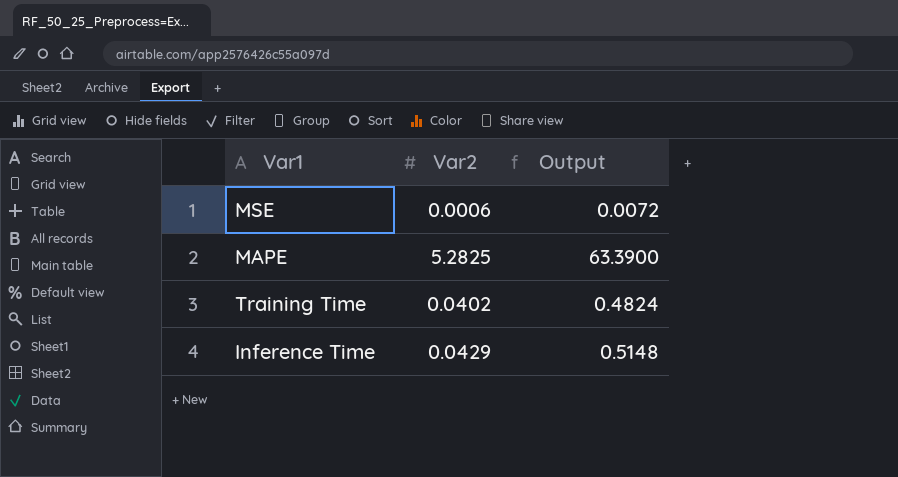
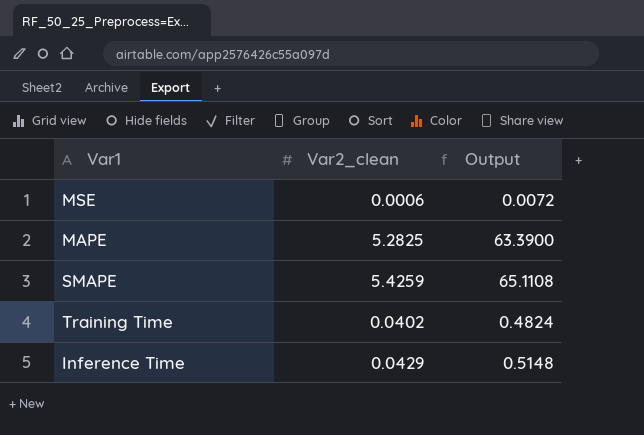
column name: Var2 -> Var2_clean
row SMAPE: none -> 5.4259 | 65.1108

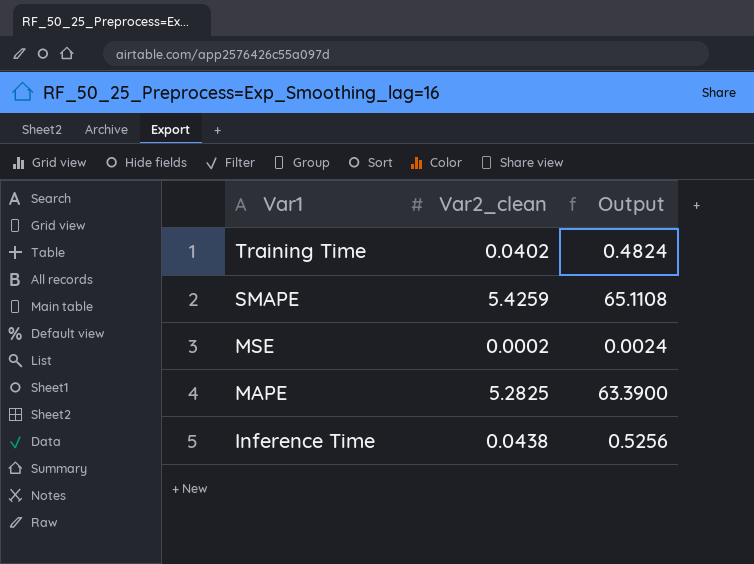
row order: none -> Var1 descending
MSE | Var2_clean: 0.0006 -> 0.0002
MSE | Output: 0.0072 -> 0.0024
Inference Time | Var2_clean: 0.0429 -> 0.0438
Inference Time | Output: 0.5148 -> 0.5256

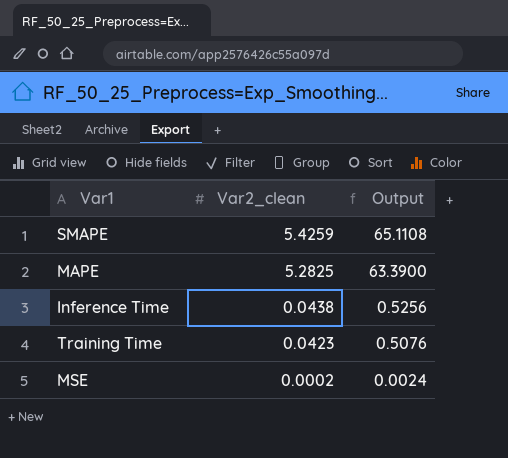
row order: Var1 descending -> Var2_clean descending
Training Time | Var2_clean: 0.0402 -> 0.0423
Training Time | Output: 0.4824 -> 0.5076

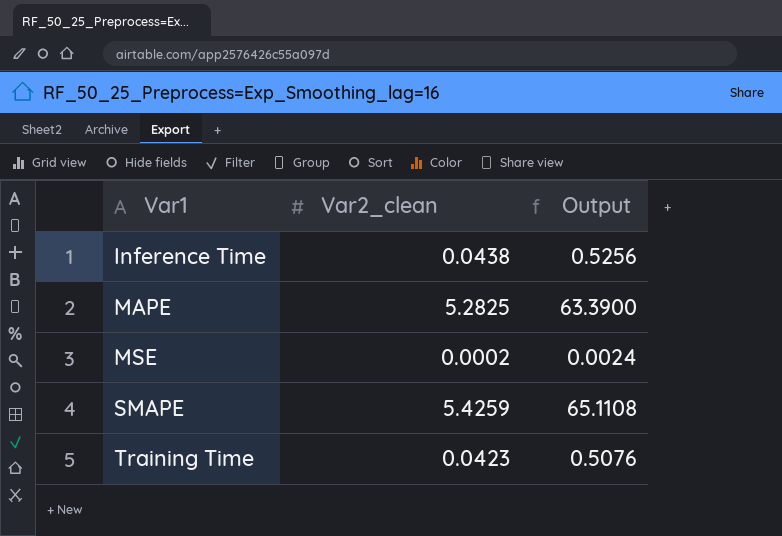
row order: Var2_clean descending -> Var1 ascending

